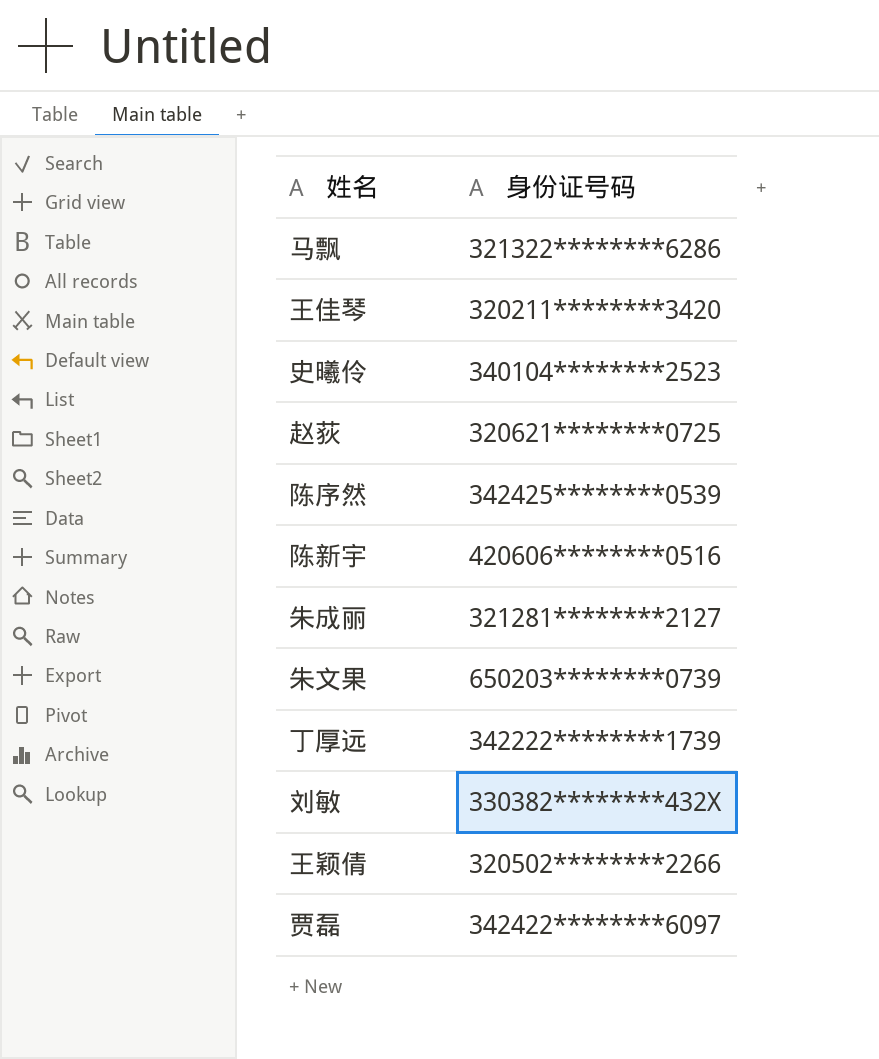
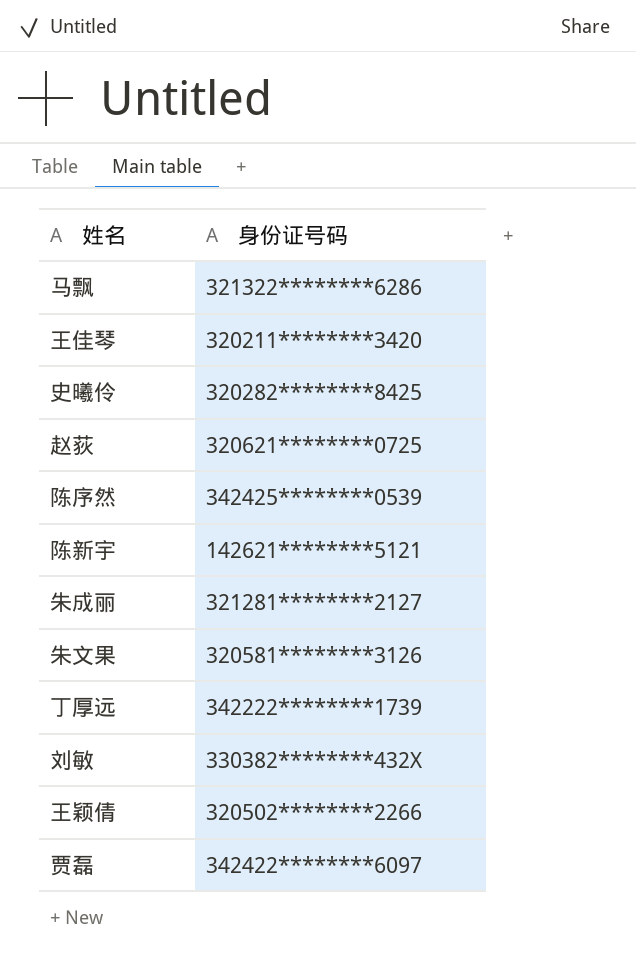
史曦伶 | 身份证号码: 340104********2523 -> 320282********8425
陈新宇 | 身份证号码: 420606********0516 -> 142621********5121
朱文果 | 身份证号码: 650203********0739 -> 320581********3126

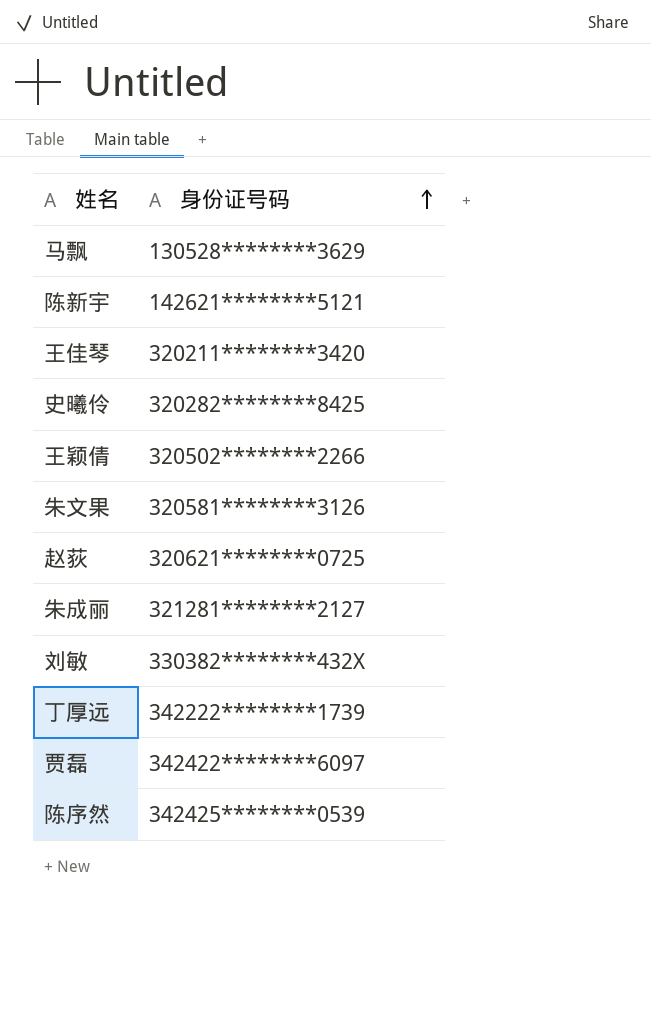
row order: none -> 身份证号码 ascending
马飘 | 身份证号码: 321322********6286 -> 130528********3629

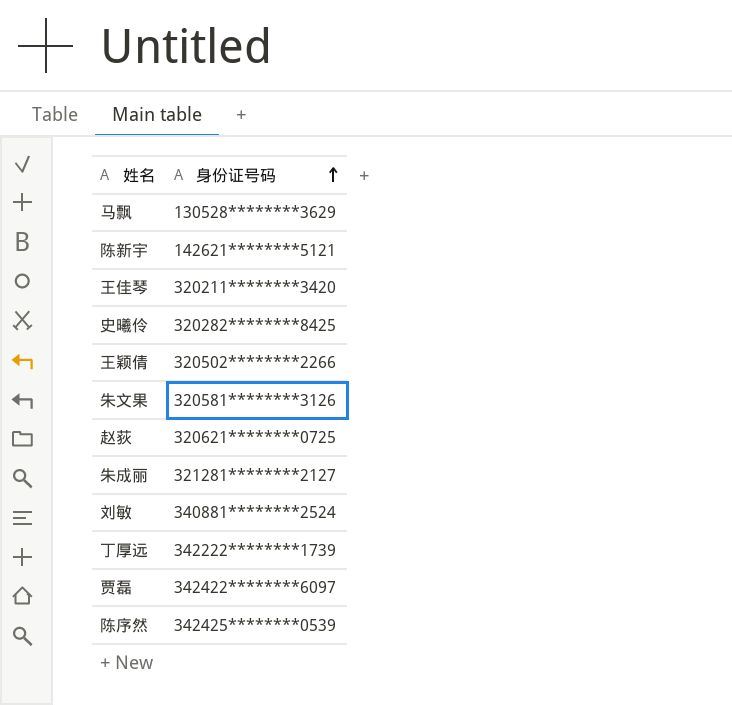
刘敏 | 身份证号码: 330382********432X -> 340881********2524

